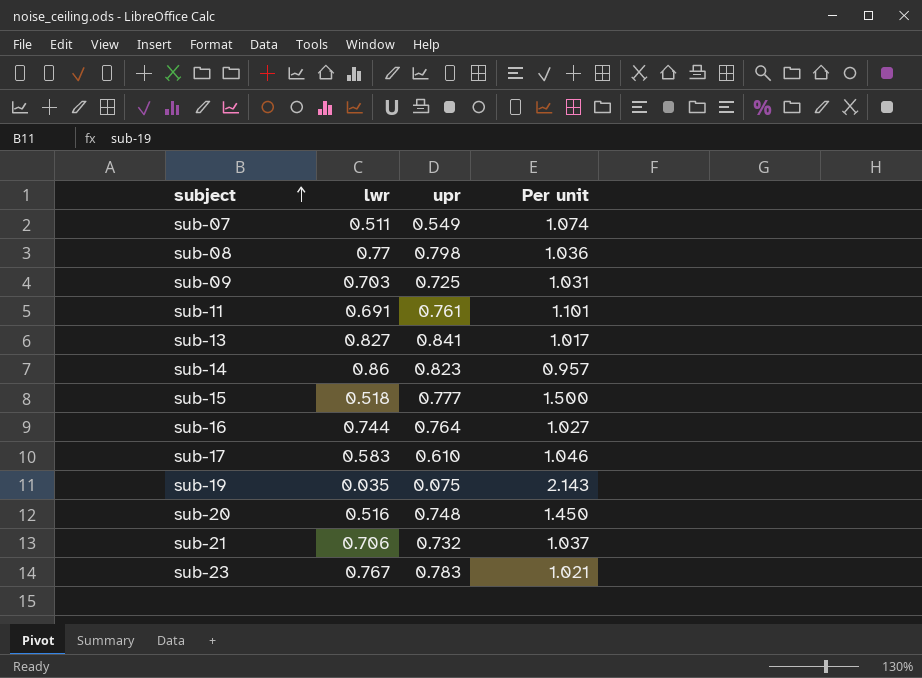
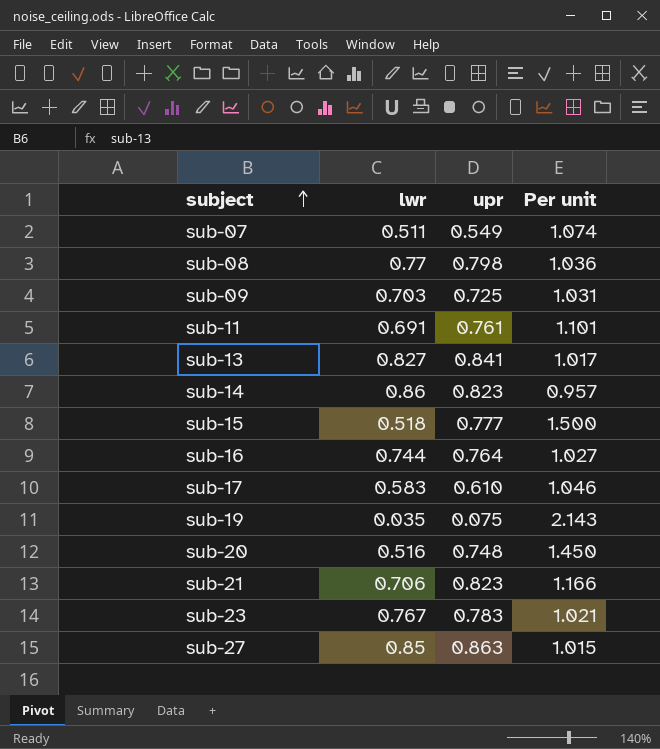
sub-21 | upr: 0.732 -> 0.823
sub-21 | Per unit: 1.037 -> 1.166
row sub-27: none -> 0.85 | 0.863 | 1.015

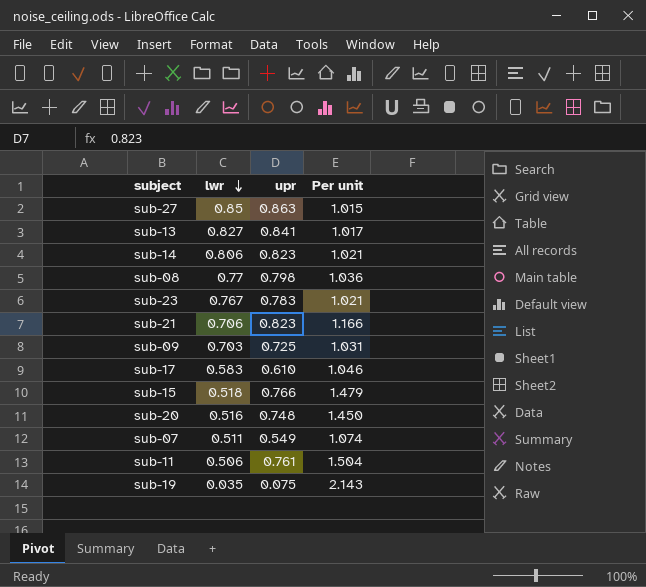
row order: subject ascending -> lwr descending
row sub-16: 0.744 | 0.764 | 1.027 -> none
sub-14 | lwr: 0.86 -> 0.806
sub-14 | Per unit: 0.957 -> 1.021
sub-15 | upr: 0.777 -> 0.766
sub-15 | Per unit: 1.500 -> 1.479
sub-11 | lwr: 0.691 -> 0.506
sub-11 | Per unit: 1.101 -> 1.504

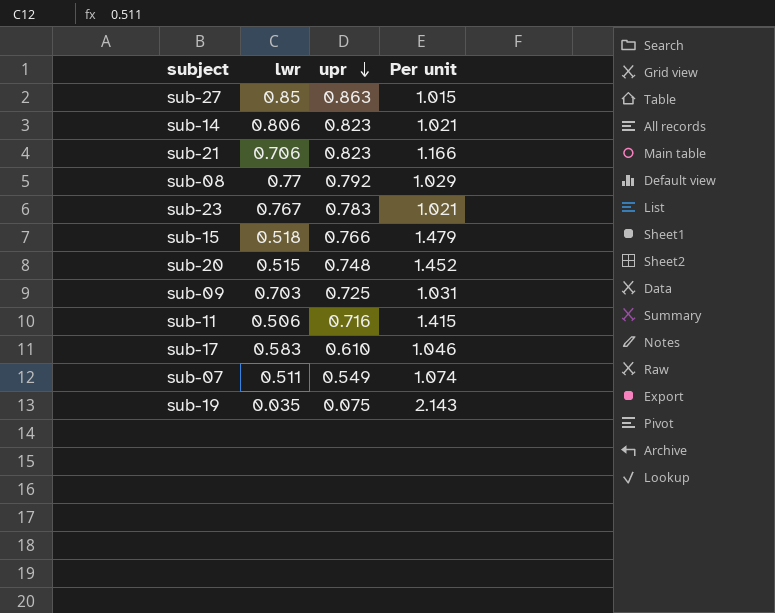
row order: lwr descending -> upr descending
row sub-13: 0.827 | 0.841 | 1.017 -> none
sub-08 | upr: 0.798 -> 0.792
sub-08 | Per unit: 1.036 -> 1.029
sub-20 | lwr: 0.516 -> 0.515
sub-20 | Per unit: 1.450 -> 1.452
sub-11 | upr: 0.761 -> 0.716
sub-11 | Per unit: 1.504 -> 1.415

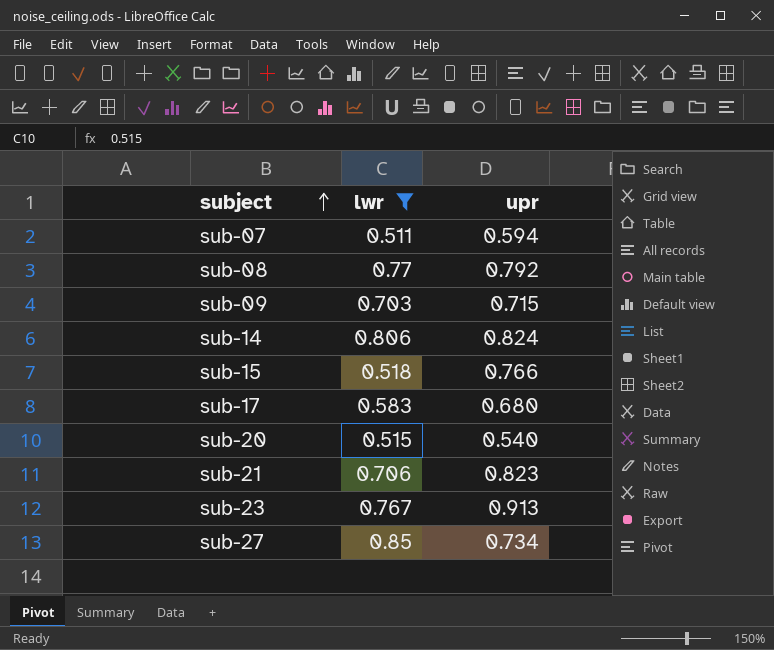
filter: none -> lwr >= 0.511
row order: upr descending -> subject ascending
column Per unit | formula: [upr] / [lwr] -> none
sub-07 | upr: 0.549 -> 0.594
sub-09 | upr: 0.725 -> 0.715
sub-14 | upr: 0.823 -> 0.824
sub-17 | upr: 0.610 -> 0.680
sub-20 | upr: 0.748 -> 0.540
sub-23 | upr: 0.783 -> 0.913
sub-27 | upr: 0.863 -> 0.734

